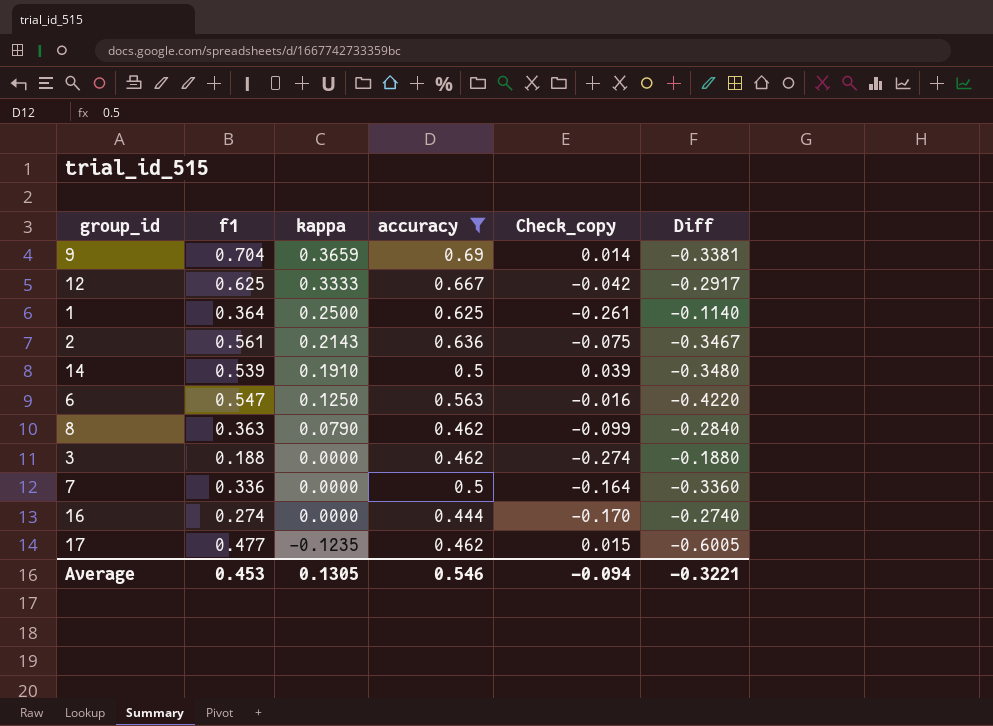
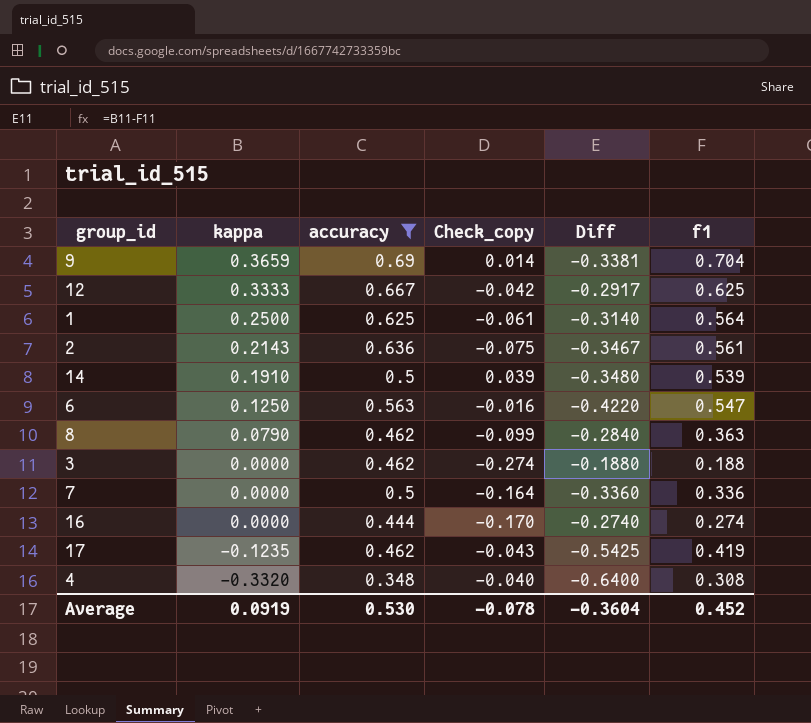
column f1 | position: 2 -> 6
1 | Check_copy: -0.261 -> -0.061
1 | Diff: -0.1140 -> -0.3140
1 | f1: 0.364 -> 0.564
17 | Check_copy: 0.015 -> -0.043
17 | Diff: -0.6005 -> -0.5425
17 | f1: 0.477 -> 0.419
row 4: none -> -0.3320 | 0.348 | -0.040 | -0.6400 | 0.308
Average | kappa: 0.1305 -> 0.0919
Average | accuracy: 0.546 -> 0.530
Average | Check_copy: -0.094 -> -0.078
Average | Diff: -0.3221 -> -0.3604
Average | f1: 0.453 -> 0.452

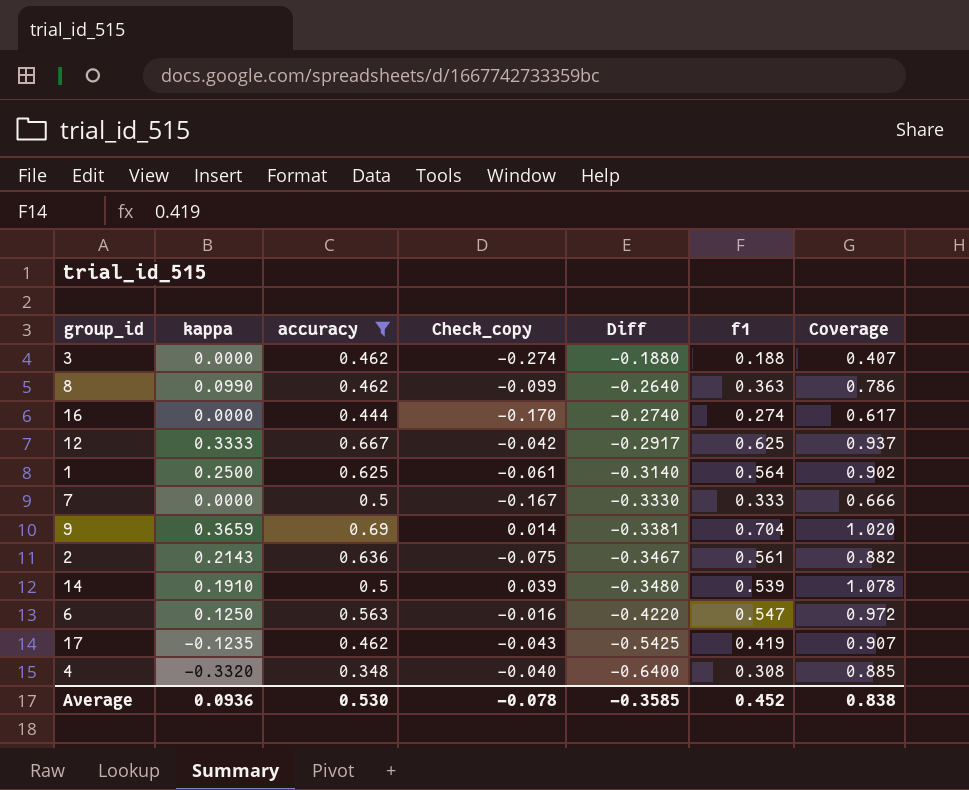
row order: kappa descending -> Diff descending
column Coverage | formula: none -> [f1] / [accuracy]
8 | kappa: 0.0790 -> 0.0990
8 | Diff: -0.2840 -> -0.2640
7 | Check_copy: -0.164 -> -0.167
7 | Diff: -0.3360 -> -0.3330
7 | f1: 0.336 -> 0.333
Average | kappa: 0.0919 -> 0.0936
Average | Diff: -0.3604 -> -0.3585

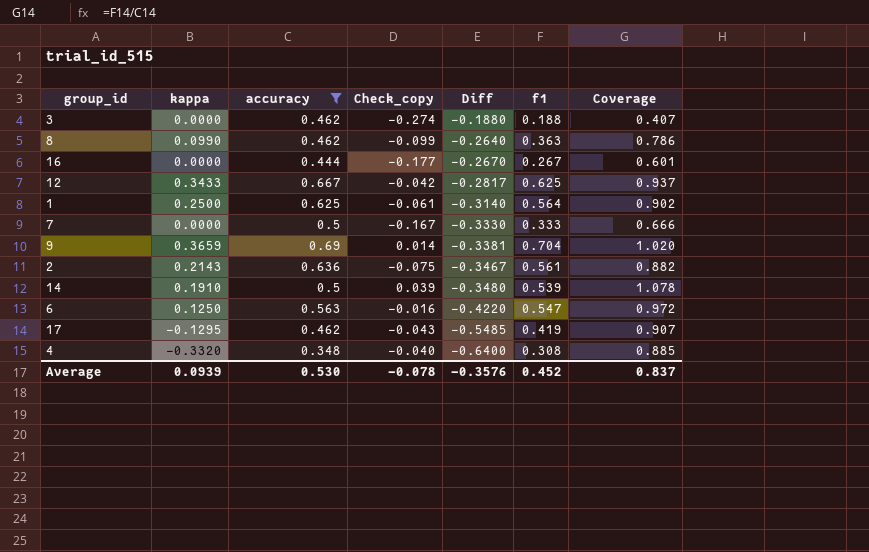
16 | Check_copy: -0.170 -> -0.177
16 | Diff: -0.2740 -> -0.2670
16 | f1: 0.274 -> 0.267
16 | Coverage: 0.617 -> 0.601
12 | kappa: 0.3333 -> 0.3433
12 | Diff: -0.2917 -> -0.2817
17 | kappa: -0.1235 -> -0.1295
17 | Diff: -0.5425 -> -0.5485
Average | kappa: 0.0936 -> 0.0939
Average | Diff: -0.3585 -> -0.3576
Average | Coverage: 0.838 -> 0.837

